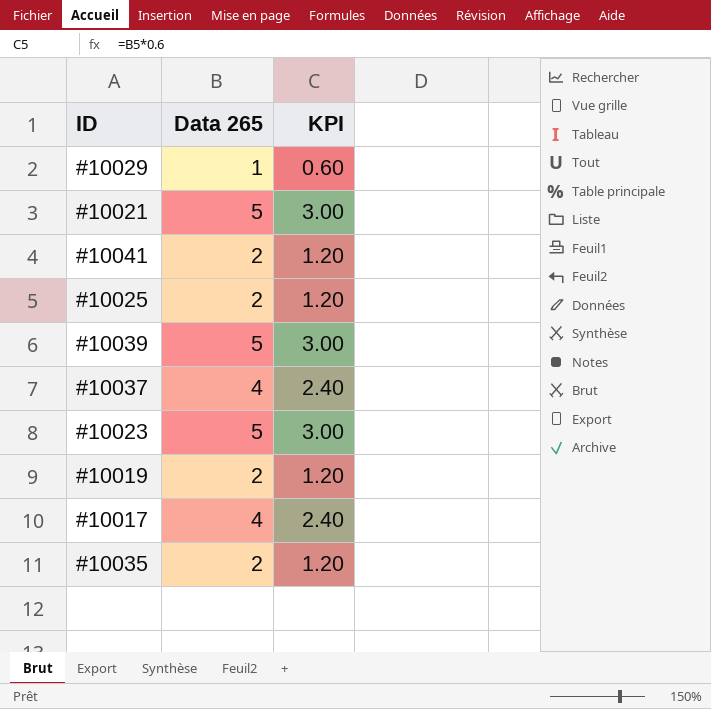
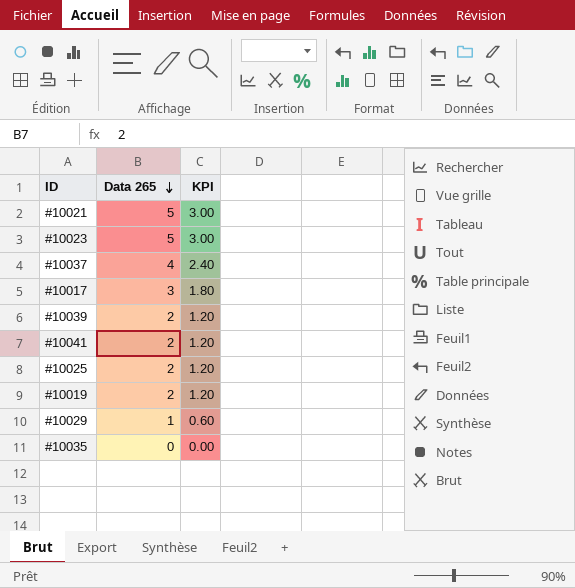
row order: none -> Data 265 descending
#10017 | Data 265: 4 -> 3
#10017 | KPI: 2.40 -> 1.80
#10039 | Data 265: 5 -> 2
#10039 | KPI: 3.00 -> 1.20
#10035 | Data 265: 2 -> 0
#10035 | KPI: 1.20 -> 0.00

